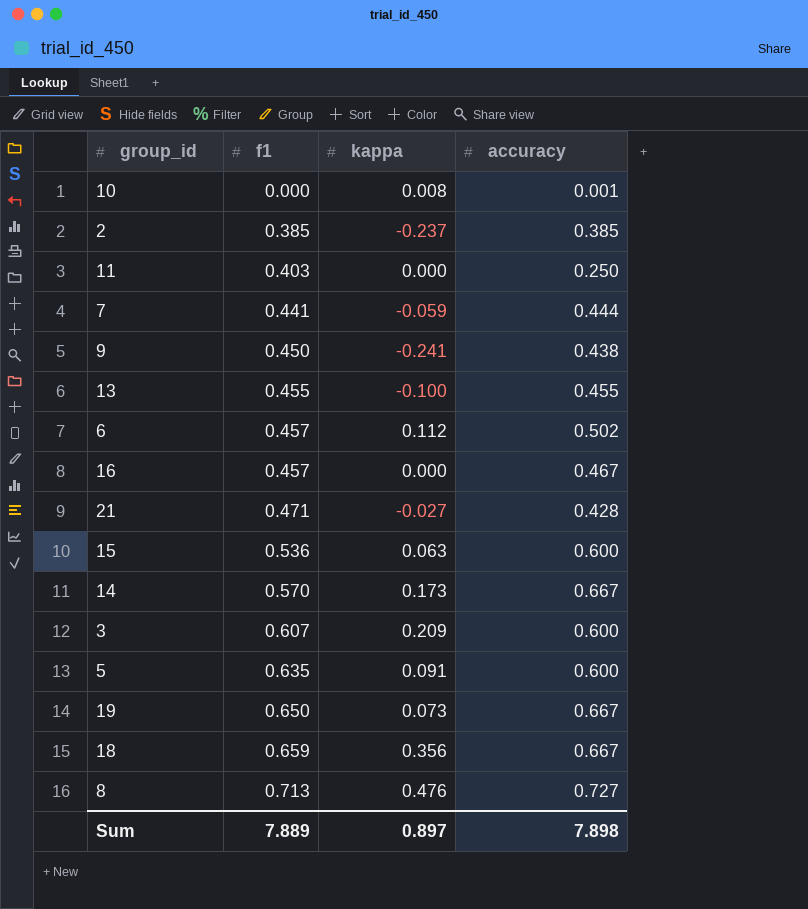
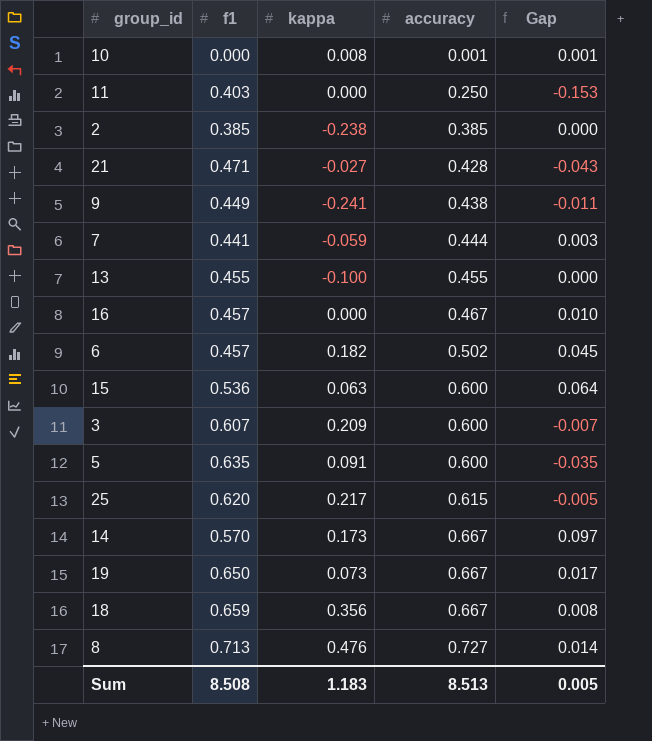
row order: f1 ascending -> accuracy ascending
column Gap | formula: none -> [accuracy] - [f1]
2 | kappa: -0.237 -> -0.238
9 | f1: 0.450 -> 0.449
6 | kappa: 0.112 -> 0.182
row 25: none -> 0.620 | 0.217 | 0.615 | -0.005
Sum | f1: 7.889 -> 8.508
Sum | kappa: 0.897 -> 1.183
Sum | accuracy: 7.898 -> 8.513

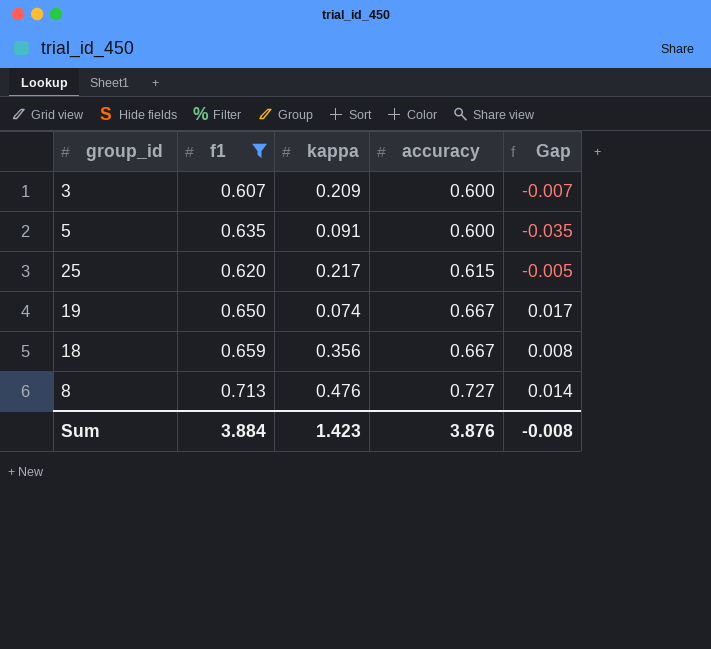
filter: none -> f1 >= 0.607
19 | kappa: 0.073 -> 0.074
Sum | f1: 8.508 -> 3.884
Sum | kappa: 1.183 -> 1.423
Sum | accuracy: 8.513 -> 3.876
Sum | Gap: 0.005 -> -0.008

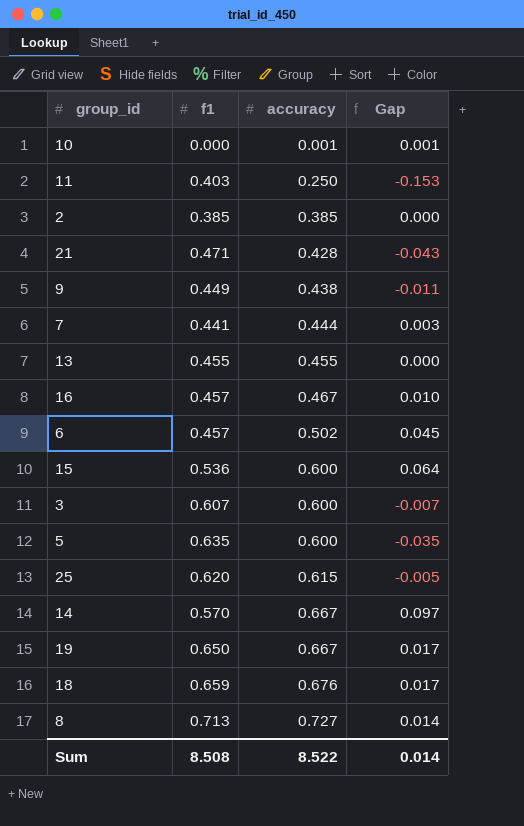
filter: f1 >= 0.607 -> none
column kappa | position: 3 -> none
18 | accuracy: 0.667 -> 0.676
18 | Gap: 0.008 -> 0.017
Sum | f1: 3.884 -> 8.508
Sum | accuracy: 3.876 -> 8.522
Sum | Gap: -0.008 -> 0.014

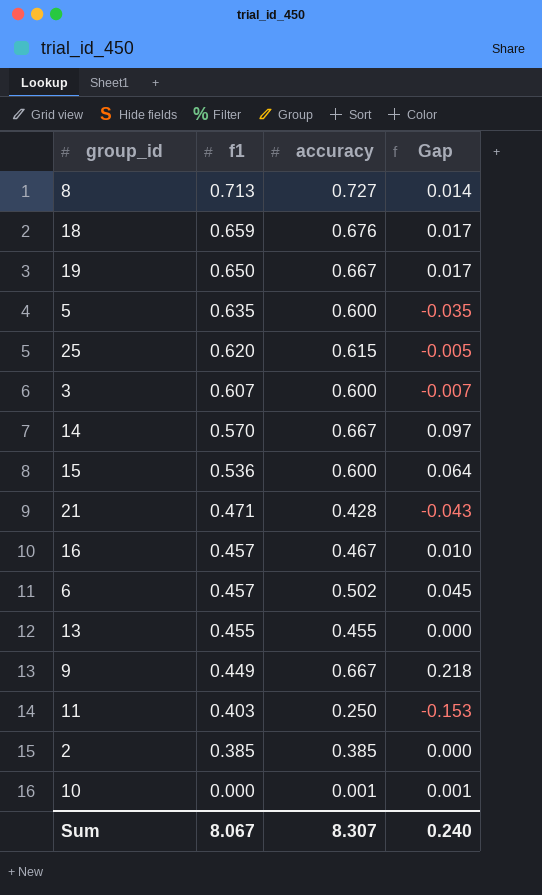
row order: accuracy ascending -> f1 descending
row 7: 0.441 | 0.444 | 0.003 -> none
9 | accuracy: 0.438 -> 0.667
9 | Gap: -0.011 -> 0.218
Sum | f1: 8.508 -> 8.067
Sum | accuracy: 8.522 -> 8.307
Sum | Gap: 0.014 -> 0.240

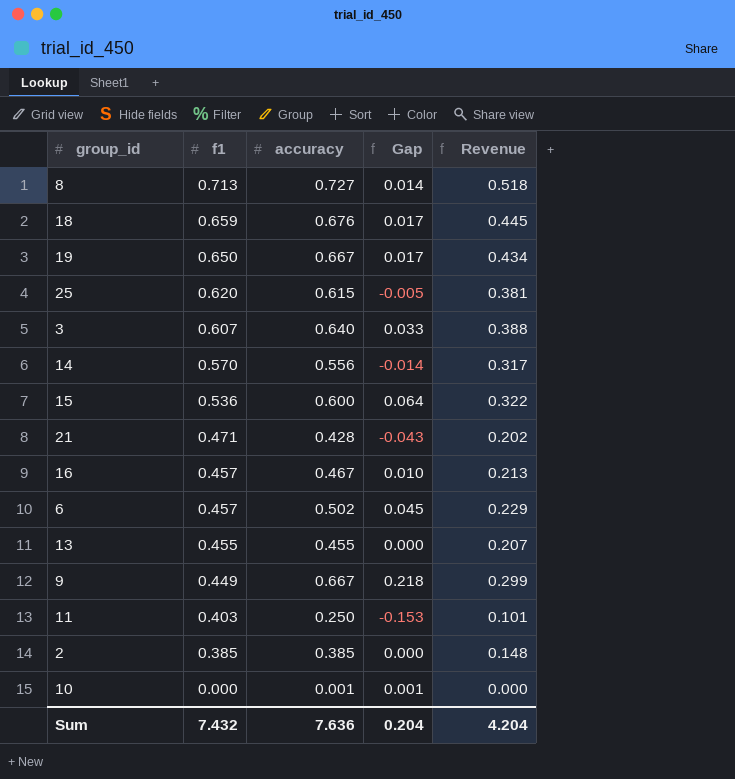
column Revenue | formula: none -> [f1] * [accuracy]
row 5: 0.635 | 0.600 | -0.035 -> none
3 | accuracy: 0.600 -> 0.640
3 | Gap: -0.007 -> 0.033
14 | accuracy: 0.667 -> 0.556
14 | Gap: 0.097 -> -0.014
Sum | f1: 8.067 -> 7.432
Sum | accuracy: 8.307 -> 7.636
Sum | Gap: 0.240 -> 0.204

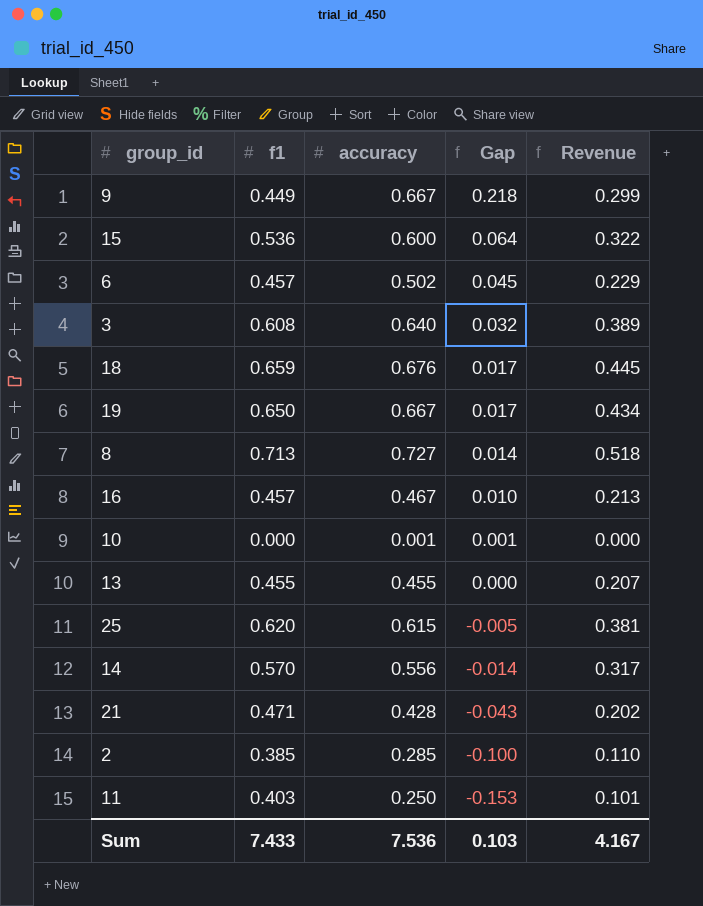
row order: f1 descending -> Gap descending
3 | f1: 0.607 -> 0.608
3 | Gap: 0.033 -> 0.032
3 | Revenue: 0.388 -> 0.389
2 | accuracy: 0.385 -> 0.285
2 | Gap: 0.000 -> -0.100
2 | Revenue: 0.148 -> 0.110
Sum | f1: 7.432 -> 7.433
Sum | accuracy: 7.636 -> 7.536
Sum | Gap: 0.204 -> 0.103
Sum | Revenue: 4.204 -> 4.167

